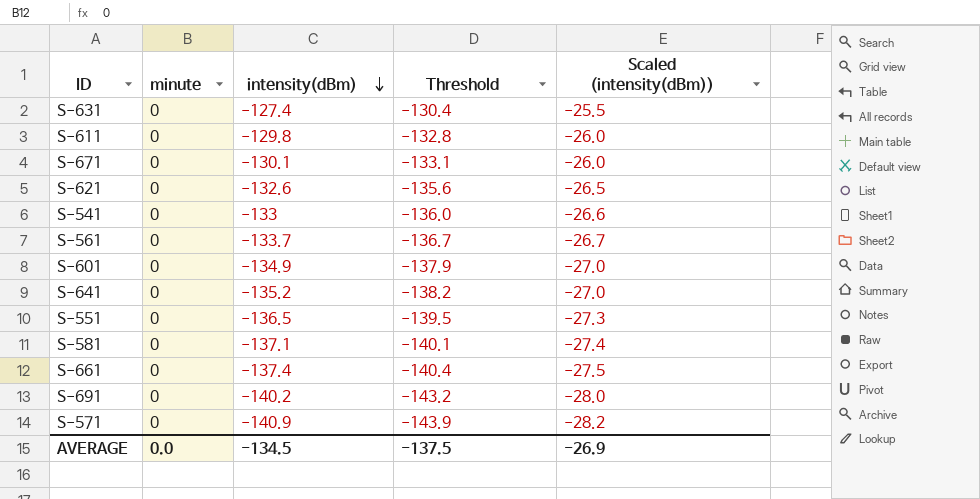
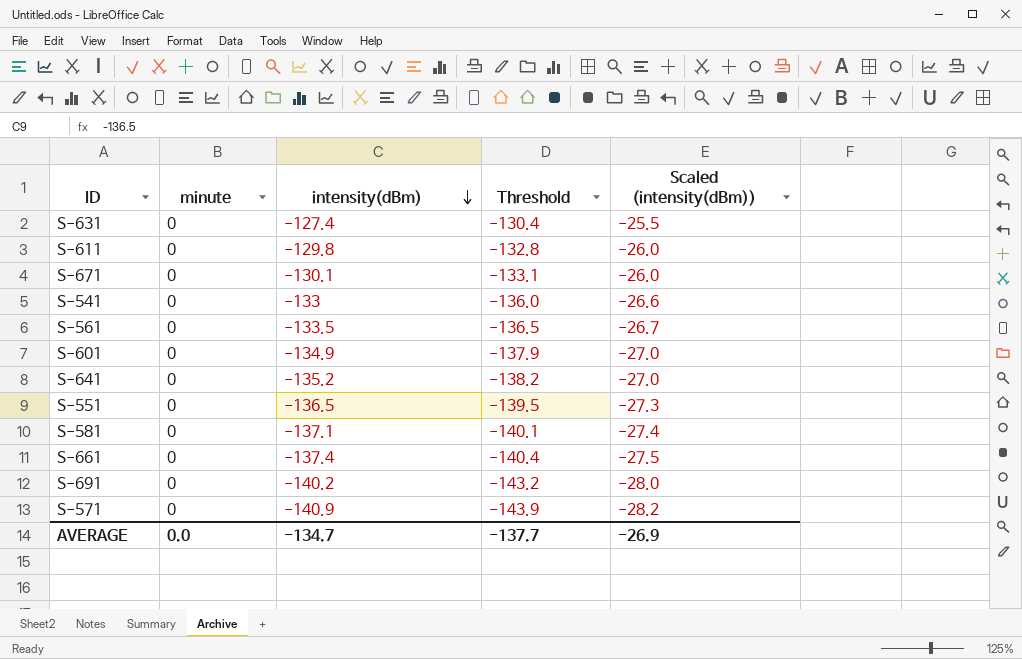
row S-621: 0 | -132.6 | -135.6 | -26.5 -> none
S-561 | intensity(dBm): -133.7 -> -133.5
S-561 | Threshold: -136.7 -> -136.5
AVERAGE | intensity(dBm): -134.5 -> -134.7
AVERAGE | Threshold: -137.5 -> -137.7

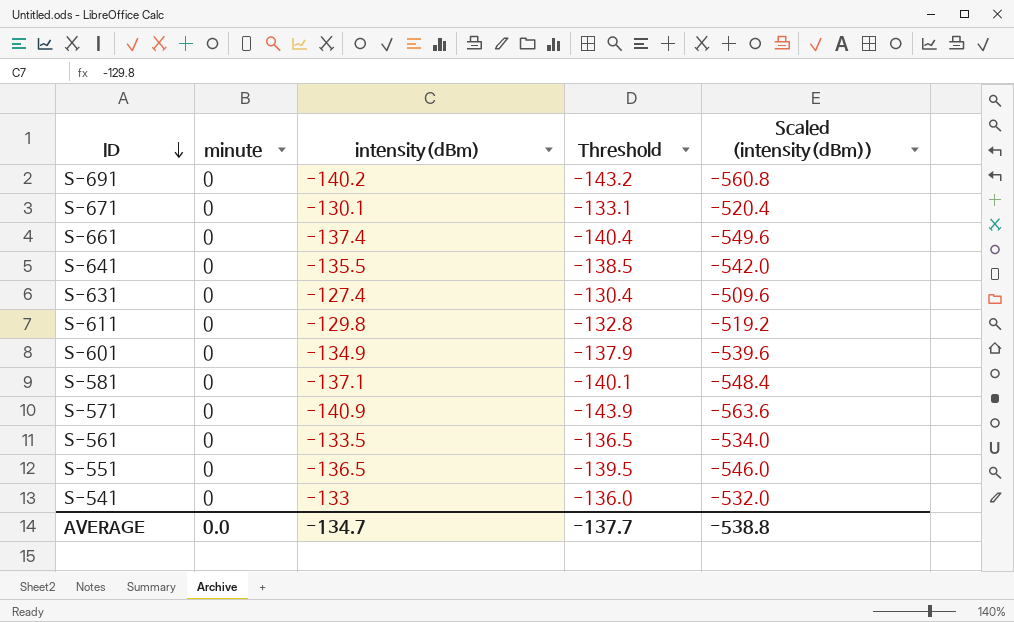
row order: intensity(dBm) descending -> ID descending
column Scaled (intensity(dBm)) | formula: [intensity(dBm)] * 0.2 -> [intensity(dBm)] * 4
S-641 | intensity(dBm): -135.2 -> -135.5
S-641 | Threshold: -138.2 -> -138.5
AVERAGE | Scaled (intensity(dBm)): -26.9 -> -538.8

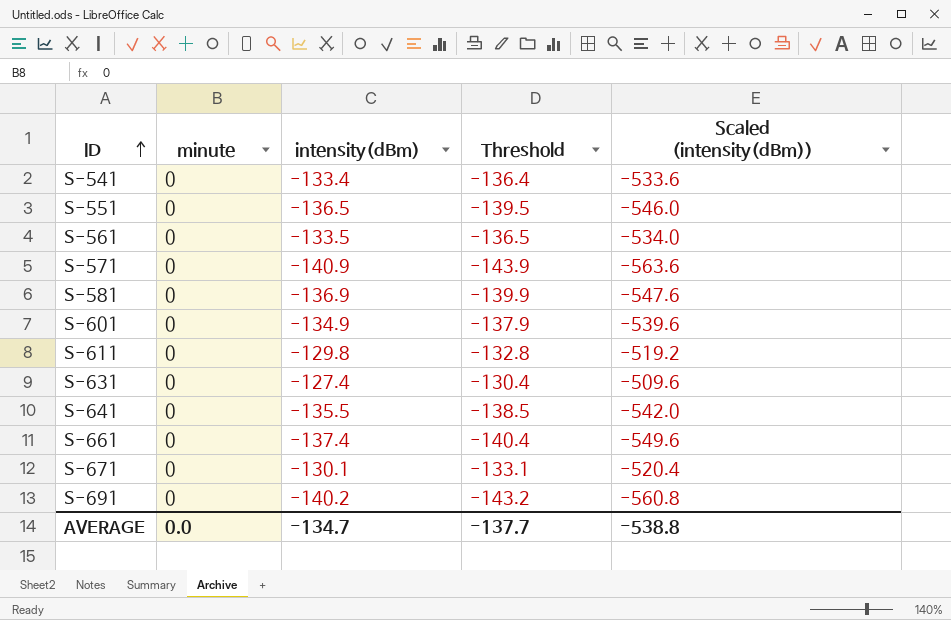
row order: ID descending -> ID ascending
S-541 | intensity(dBm): -133 -> -133.4
S-541 | Threshold: -136.0 -> -136.4
S-541 | Scaled (intensity(dBm)): -532.0 -> -533.6
S-581 | intensity(dBm): -137.1 -> -136.9
S-581 | Threshold: -140.1 -> -139.9
S-581 | Scaled (intensity(dBm)): -548.4 -> -547.6

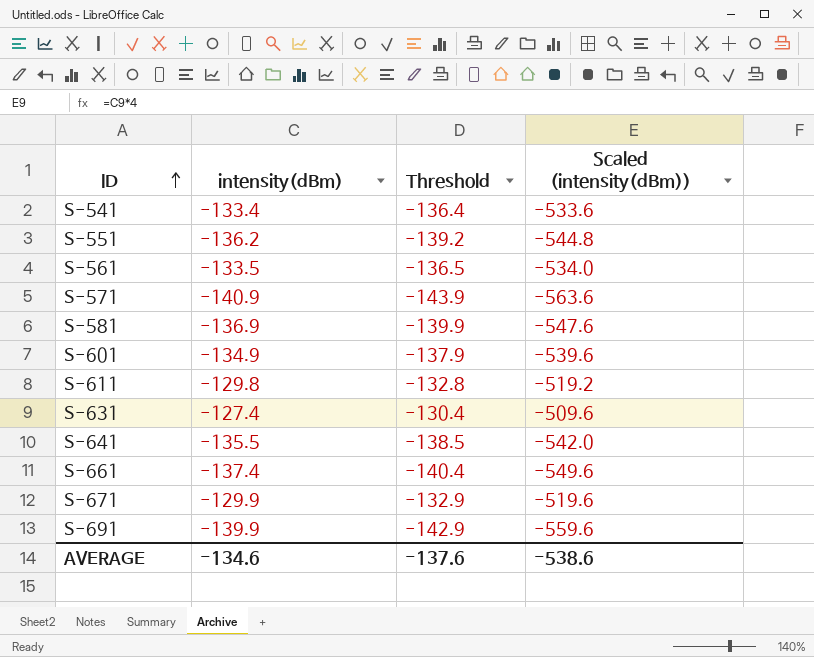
column minute | position: 2 -> none
S-551 | intensity(dBm): -136.5 -> -136.2
S-551 | Threshold: -139.5 -> -139.2
S-551 | Scaled (intensity(dBm)): -546.0 -> -544.8
S-671 | intensity(dBm): -130.1 -> -129.9
S-671 | Threshold: -133.1 -> -132.9
S-671 | Scaled (intensity(dBm)): -520.4 -> -519.6
S-691 | intensity(dBm): -140.2 -> -139.9
S-691 | Threshold: -143.2 -> -142.9
S-691 | Scaled (intensity(dBm)): -560.8 -> -559.6
AVERAGE | intensity(dBm): -134.7 -> -134.6
AVERAGE | Threshold: -137.7 -> -137.6
AVERAGE | Scaled (intensity(dBm)): -538.8 -> -538.6

